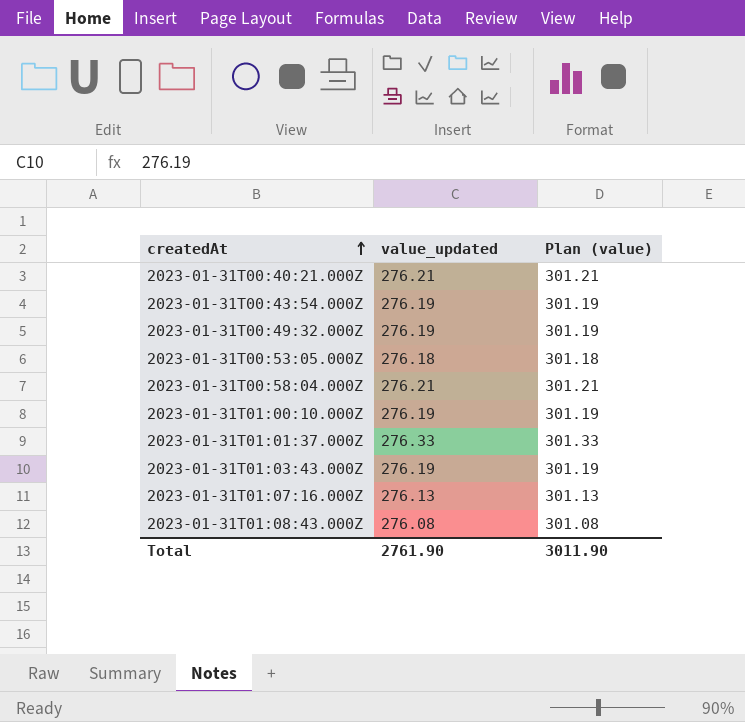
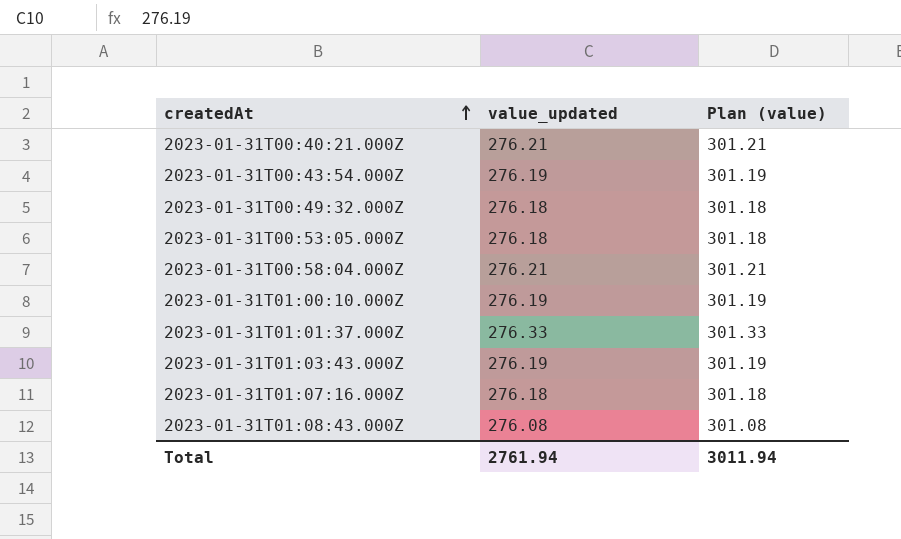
2023-01-31T00:49:32.000Z | value_updated: 276.19 -> 276.18
2023-01-31T00:49:32.000Z | Plan (value): 301.19 -> 301.18
2023-01-31T01:07:16.000Z | value_updated: 276.13 -> 276.18
2023-01-31T01:07:16.000Z | Plan (value): 301.13 -> 301.18
Total | value_updated: 2761.90 -> 2761.94
Total | Plan (value): 3011.90 -> 3011.94

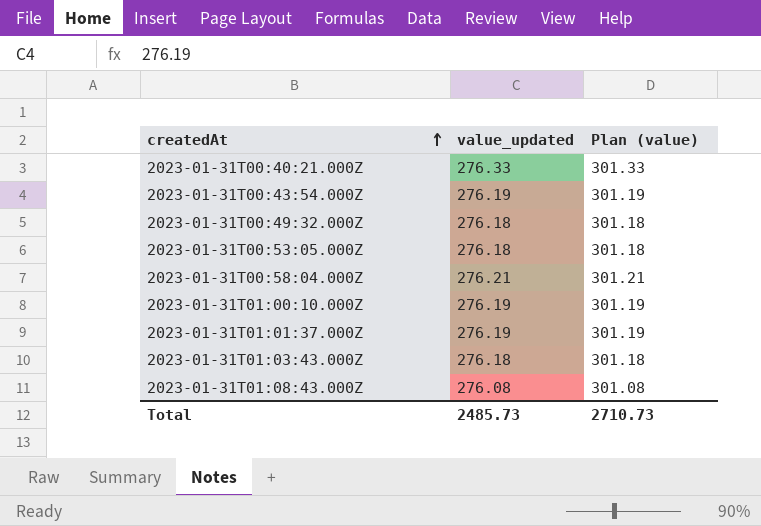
row 2023-01-31T01:07:16.000Z: 276.18 | 301.18 -> none
2023-01-31T00:40:21.000Z | value_updated: 276.21 -> 276.33
2023-01-31T00:40:21.000Z | Plan (value): 301.21 -> 301.33
2023-01-31T01:01:37.000Z | value_updated: 276.33 -> 276.19
2023-01-31T01:01:37.000Z | Plan (value): 301.33 -> 301.19
2023-01-31T01:03:43.000Z | value_updated: 276.19 -> 276.18
2023-01-31T01:03:43.000Z | Plan (value): 301.19 -> 301.18
Total | value_updated: 2761.94 -> 2485.73
Total | Plan (value): 3011.94 -> 2710.73

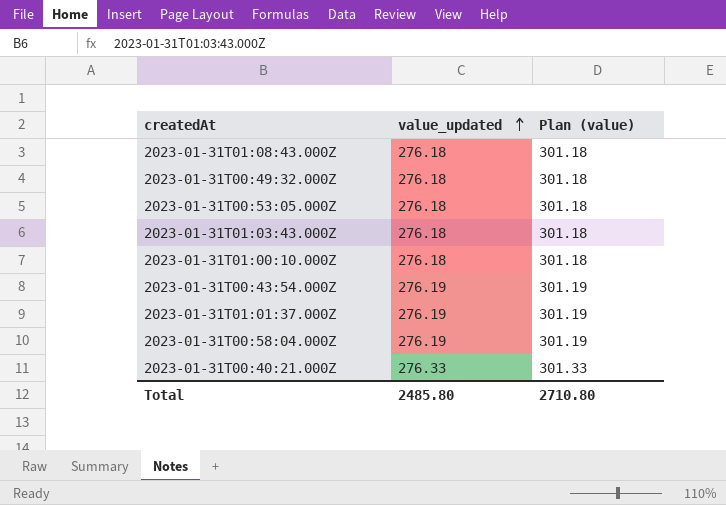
row order: createdAt ascending -> value_updated ascending
2023-01-31T01:08:43.000Z | value_updated: 276.08 -> 276.18
2023-01-31T01:08:43.000Z | Plan (value): 301.08 -> 301.18
2023-01-31T01:00:10.000Z | value_updated: 276.19 -> 276.18
2023-01-31T01:00:10.000Z | Plan (value): 301.19 -> 301.18
2023-01-31T00:58:04.000Z | value_updated: 276.21 -> 276.19
2023-01-31T00:58:04.000Z | Plan (value): 301.21 -> 301.19
Total | value_updated: 2485.73 -> 2485.80
Total | Plan (value): 2710.73 -> 2710.80

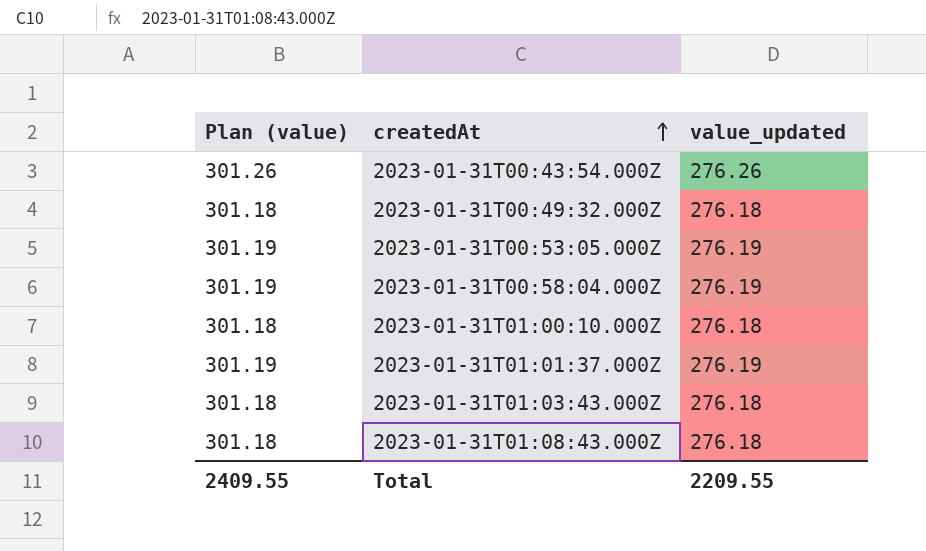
row order: value_updated ascending -> createdAt ascending
column Plan (value) | position: 3 -> 1
row 2023-01-31T00:40:21.000Z: 276.33 | 301.33 -> none
2023-01-31T00:43:54.000Z | Plan (value): 301.19 -> 301.26
2023-01-31T00:43:54.000Z | value_updated: 276.19 -> 276.26
2023-01-31T00:53:05.000Z | Plan (value): 301.18 -> 301.19
2023-01-31T00:53:05.000Z | value_updated: 276.18 -> 276.19
Total | Plan (value): 2710.80 -> 2409.55
Total | value_updated: 2485.80 -> 2209.55

